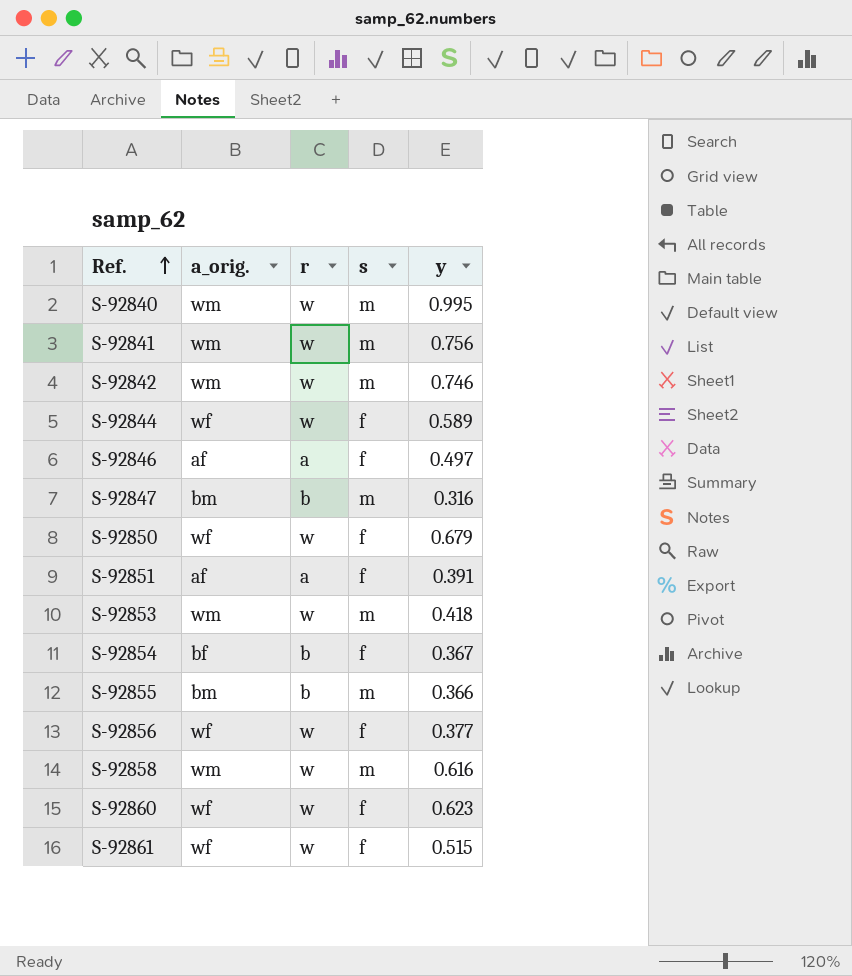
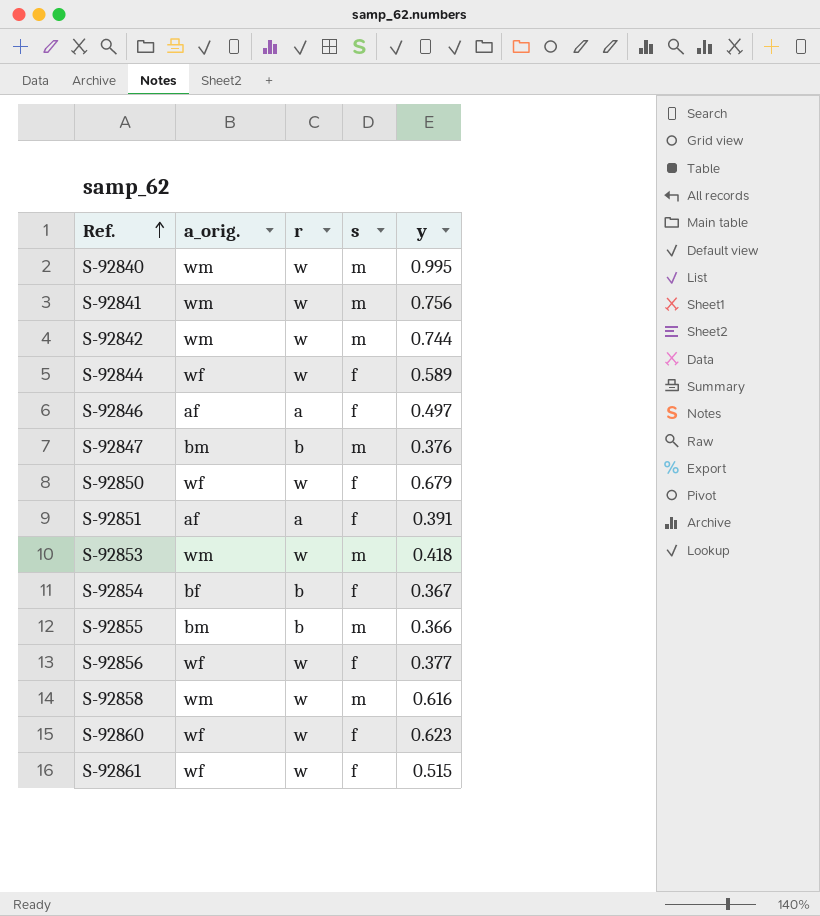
S-92842 | y: 0.746 -> 0.744
S-92847 | y: 0.316 -> 0.376

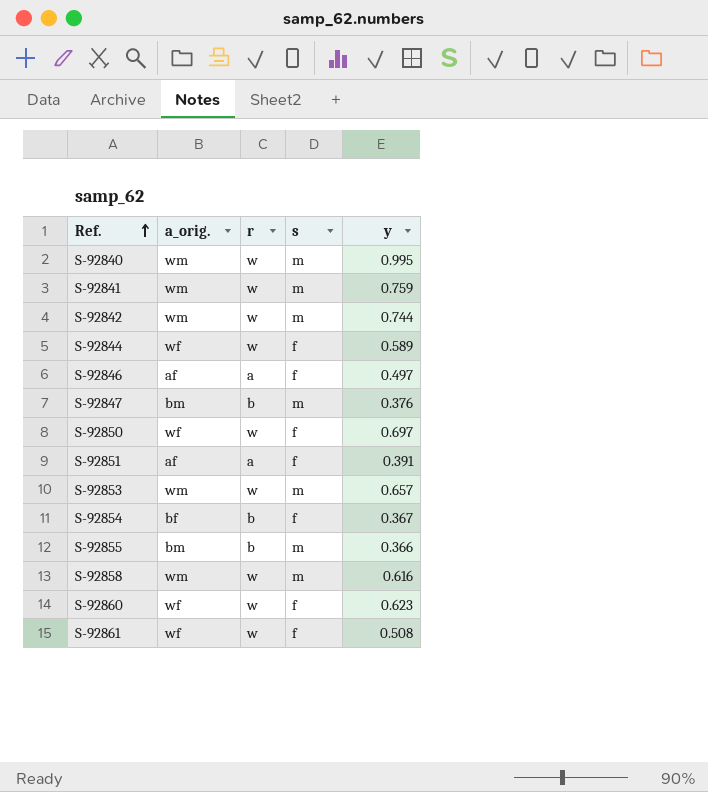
row S-92856: wf | w | f | 0.377 -> none
S-92841 | y: 0.756 -> 0.759
S-92850 | y: 0.679 -> 0.697
S-92853 | y: 0.418 -> 0.657
S-92861 | y: 0.515 -> 0.508

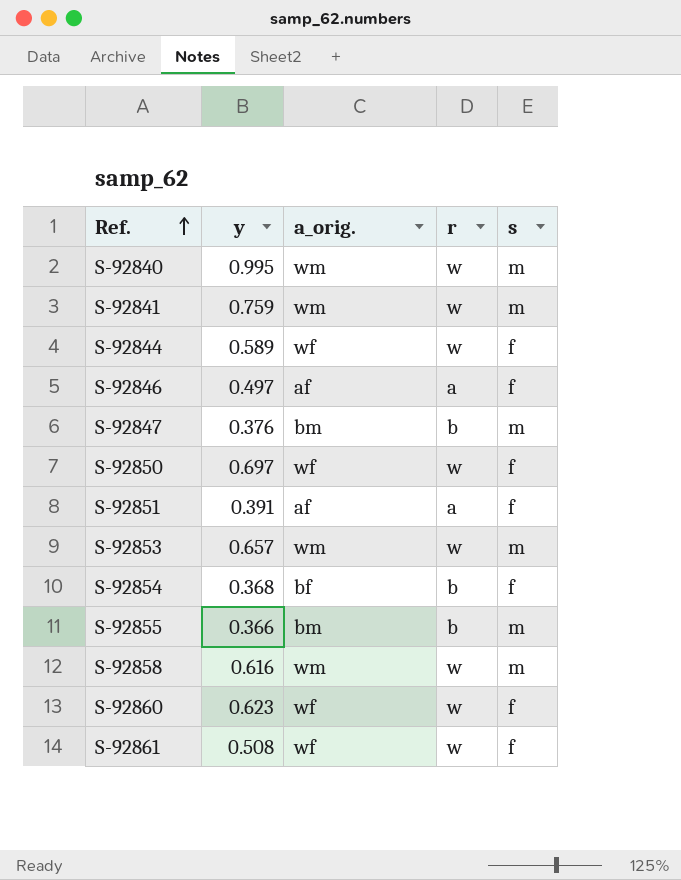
column y | position: 5 -> 2
row S-92842: wm | w | m | 0.744 -> none
S-92854 | y: 0.367 -> 0.368

